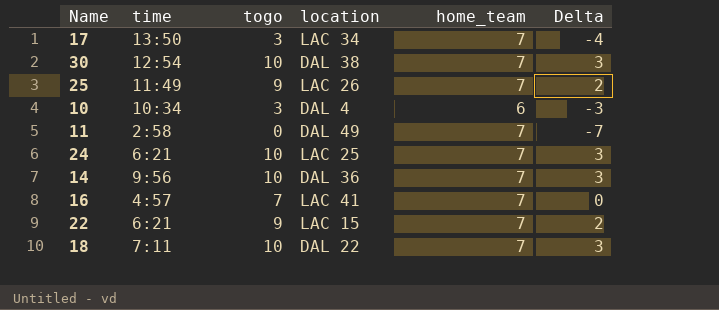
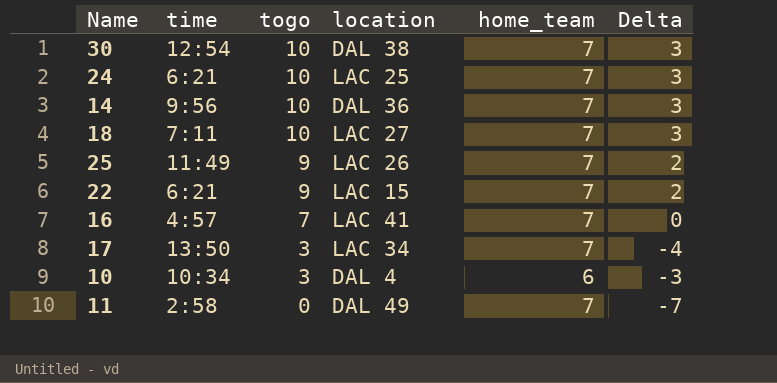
row order: none -> togo descending
18 | location: DAL 22 -> LAC 27

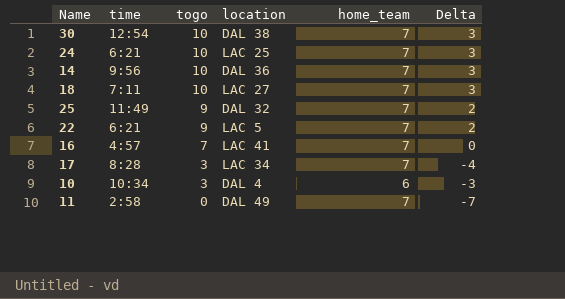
25 | location: LAC 26 -> DAL 32
22 | location: LAC 15 -> LAC 5
17 | time: 13:50 -> 8:28

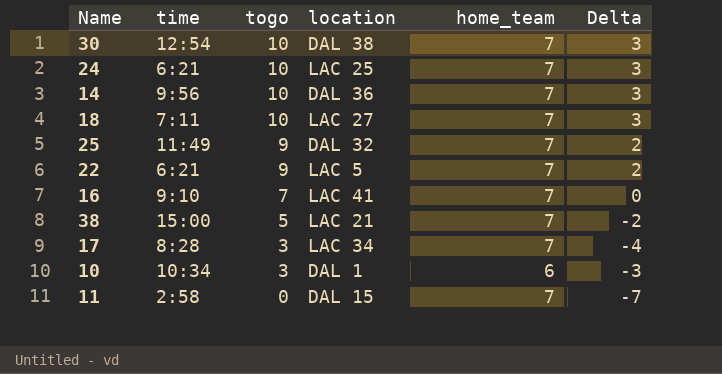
16 | time: 4:57 -> 9:10
row 38: none -> 15:00 | 5 | LAC 21 | 7 | -2
10 | location: DAL 4 -> DAL 1
11 | location: DAL 49 -> DAL 15

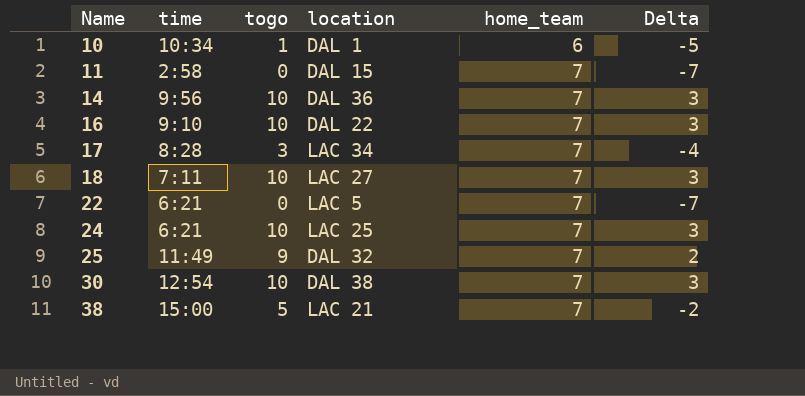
row order: togo descending -> Name ascending
10 | togo: 3 -> 1
10 | Delta: -3 -> -5
16 | togo: 7 -> 10
16 | location: LAC 41 -> DAL 22
16 | Delta: 0 -> 3
22 | togo: 9 -> 0
22 | Delta: 2 -> -7

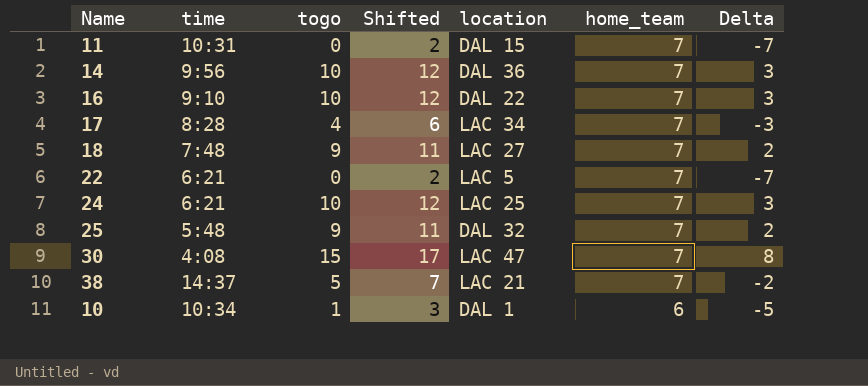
row order: Name ascending -> home_team descending
column Shifted | formula: none -> [togo] + 2
11 | time: 2:58 -> 10:31
17 | togo: 3 -> 4
17 | Delta: -4 -> -3
18 | time: 7:11 -> 7:48
18 | togo: 10 -> 9
18 | Delta: 3 -> 2
25 | time: 11:49 -> 5:48
30 | time: 12:54 -> 4:08
30 | togo: 10 -> 15
30 | location: DAL 38 -> LAC 47
30 | Delta: 3 -> 8
38 | time: 15:00 -> 14:37

